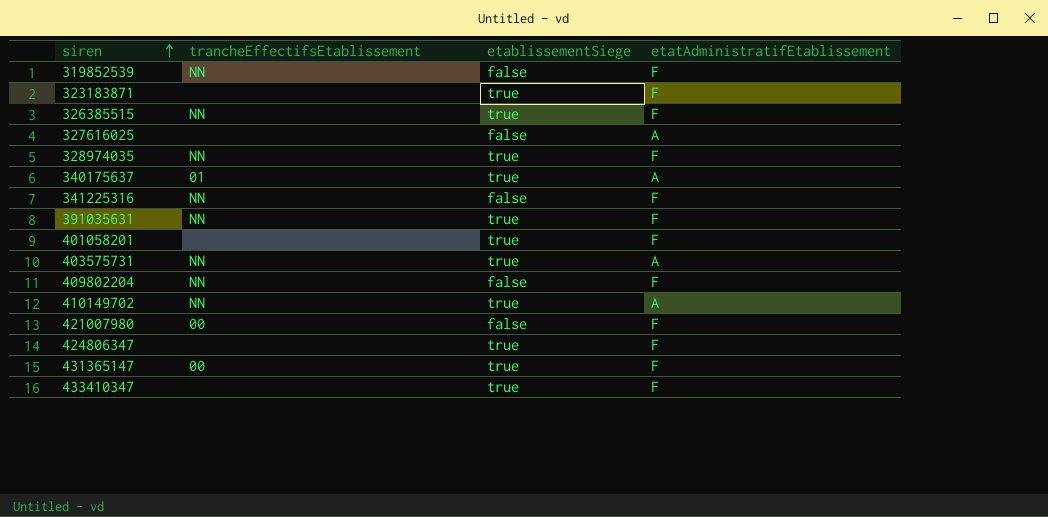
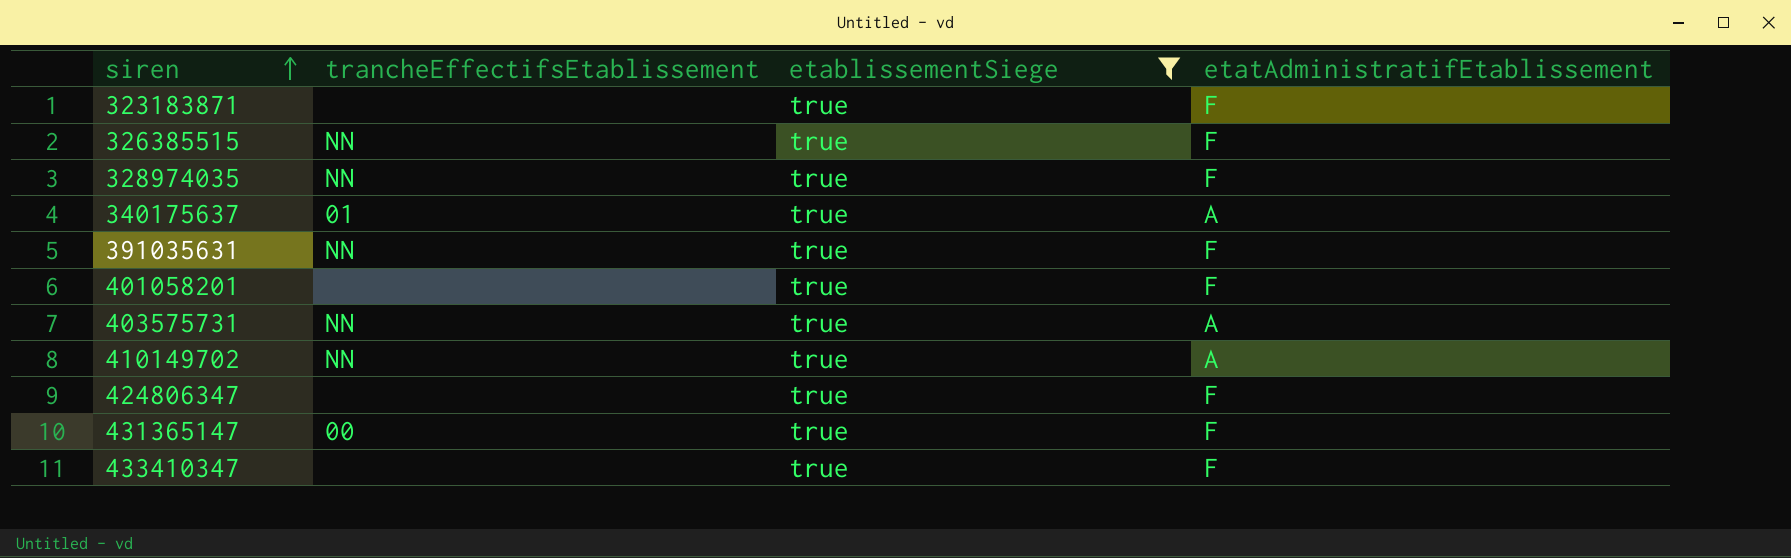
filter: none -> etablissementSiege = true

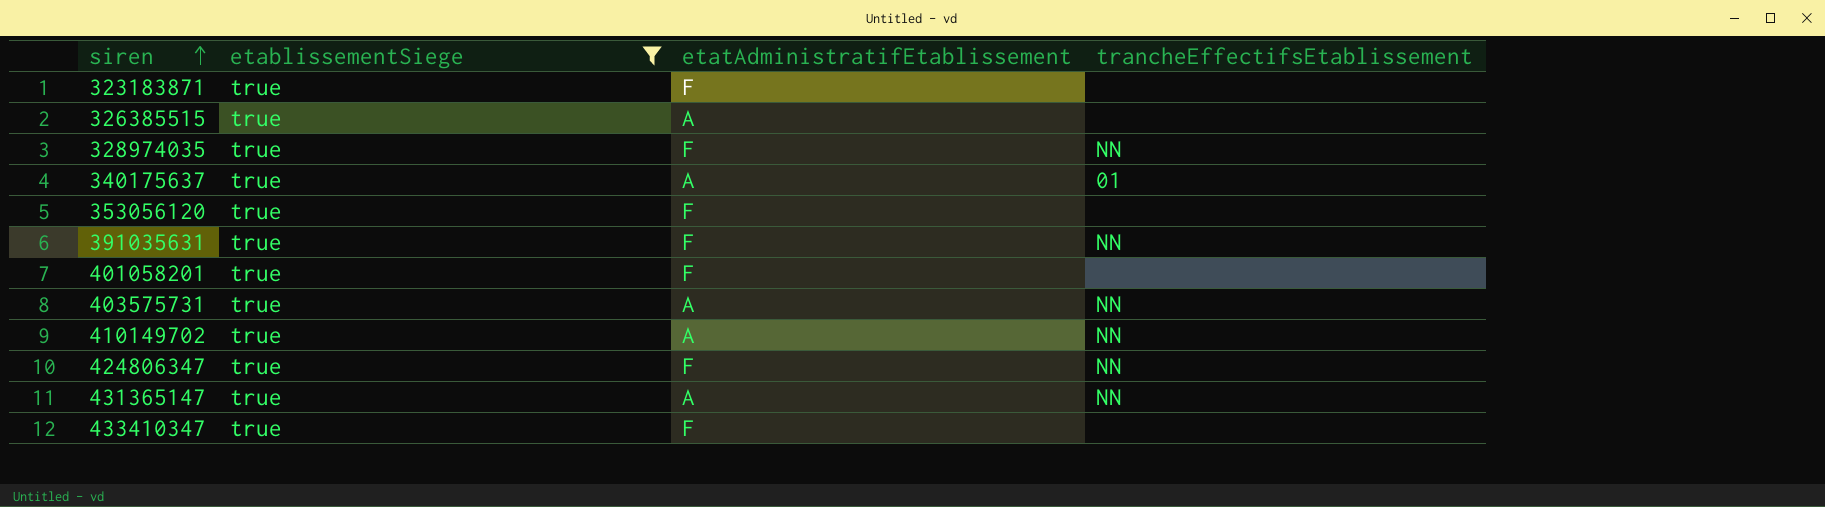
column trancheEffectifsEtablissement | position: 2 -> 4
326385515 | etatAdministratifEtablissement: F -> A
326385515 | trancheEffectifsEtablissement: NN -> none
row 353056120: none -> true | F | none
424806347 | trancheEffectifsEtablissement: none -> NN
431365147 | etatAdministratifEtablissement: F -> A
431365147 | trancheEffectifsEtablissement: 00 -> NN

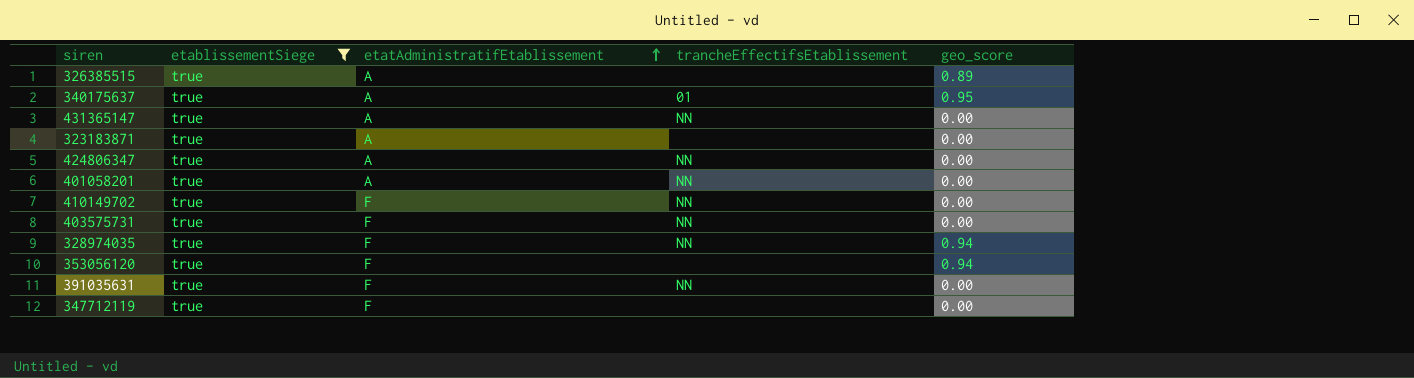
row order: siren ascending -> etatAdministratifEtablissement ascending
column geo_score | position: none -> 5
row 433410347: true | F | none -> none
323183871 | etatAdministratifEtablissement: F -> A
424806347 | etatAdministratifEtablissement: F -> A
401058201 | etatAdministratifEtablissement: F -> A
401058201 | trancheEffectifsEtablissement: none -> NN
410149702 | etatAdministratifEtablissement: A -> F
403575731 | etatAdministratifEtablissement: A -> F
row 347712119: none -> true | F | none | 0.00

